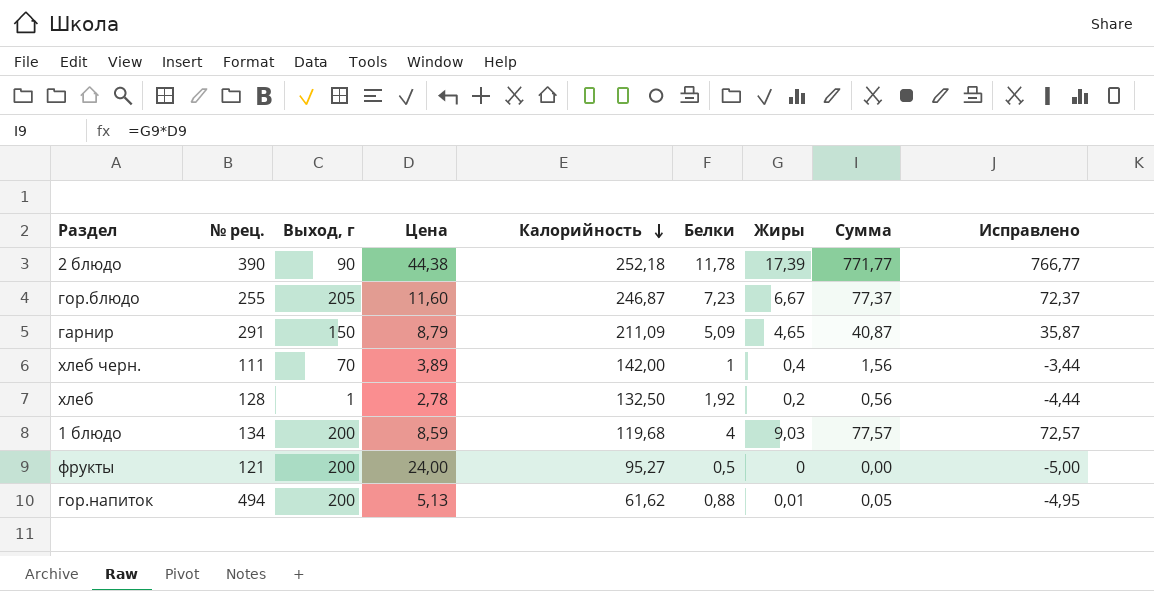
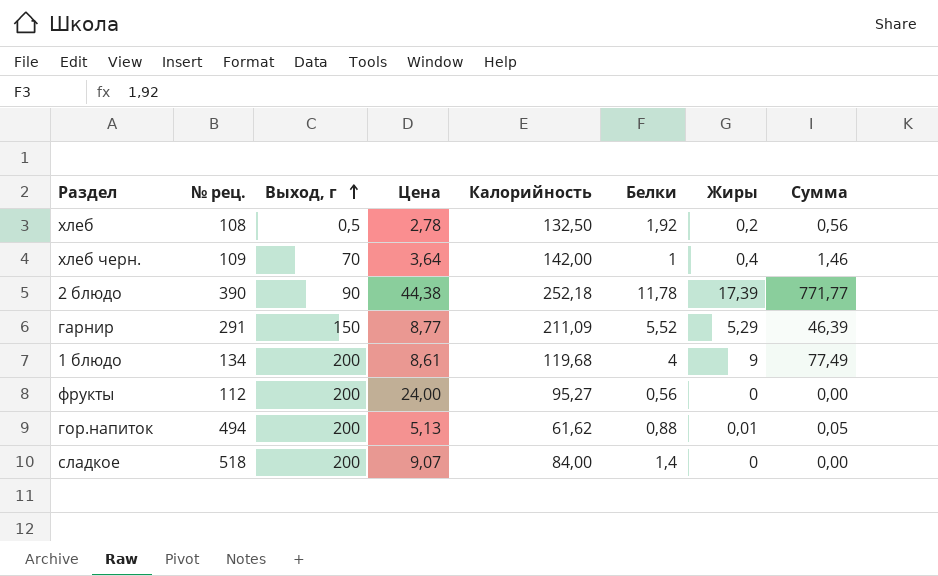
row order: Калорийность descending -> Выход, г ascending
column Исправлено | formula: [Сумма] - 5 -> none
row гор.блюдо: 255 | 205 | 11,60 | 246,87 | 7,23 | 6,67 | 77,37 | 72,37 -> none
хлеб | № рец.: 128 -> 108
хлеб | Выход, г: 1 -> 0,5
хлеб черн. | № рец.: 111 -> 109
хлеб черн. | Цена: 3,89 -> 3,64
хлеб черн. | Сумма: 1,56 -> 1,46
гарнир | Цена: 8,79 -> 8,77
гарнир | Белки: 5,09 -> 5,52
гарнир | Жиры: 4,65 -> 5,29
гарнир | Сумма: 40,87 -> 46,39
1 блюдо | Цена: 8,59 -> 8,61
1 блюдо | Жиры: 9,03 -> 9
1 блюдо | Сумма: 77,57 -> 77,49
фрукты | № рец.: 121 -> 112
фрукты | Белки: 0,5 -> 0,56
row сладкое: none -> 518 | 200 | 9,07 | 84,00 | 1,4 | 0 | 0,00

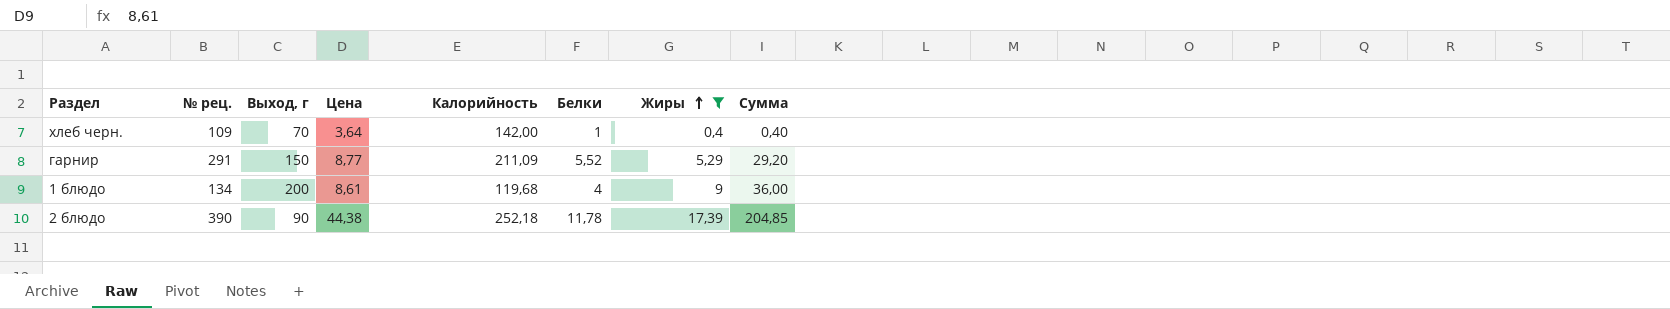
filter: none -> Жиры >= 0,4
row order: Выход, г ascending -> Жиры ascending
column Сумма | formula: [Цена] * [Жиры] -> [Белки] * [Жиры]

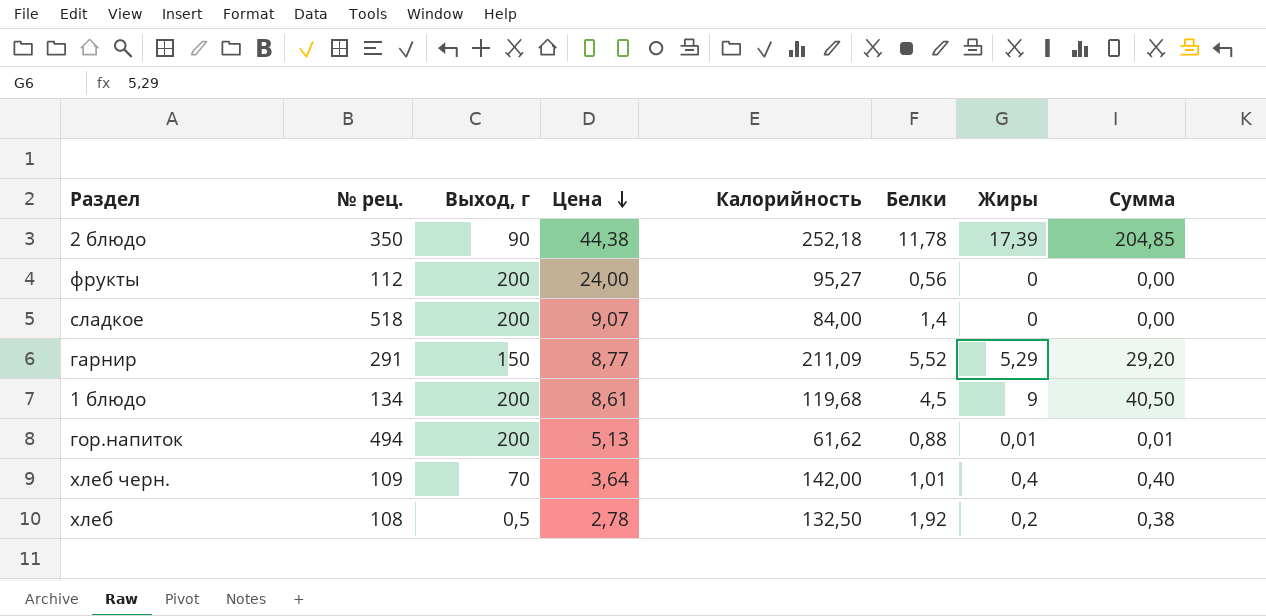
filter: Жиры >= 0,4 -> none
row order: Жиры ascending -> Цена descending
2 блюдо | № рец.: 390 -> 350
1 блюдо | Белки: 4 -> 4,5
1 блюдо | Сумма: 36,00 -> 40,50
хлеб черн. | Белки: 1 -> 1,01

